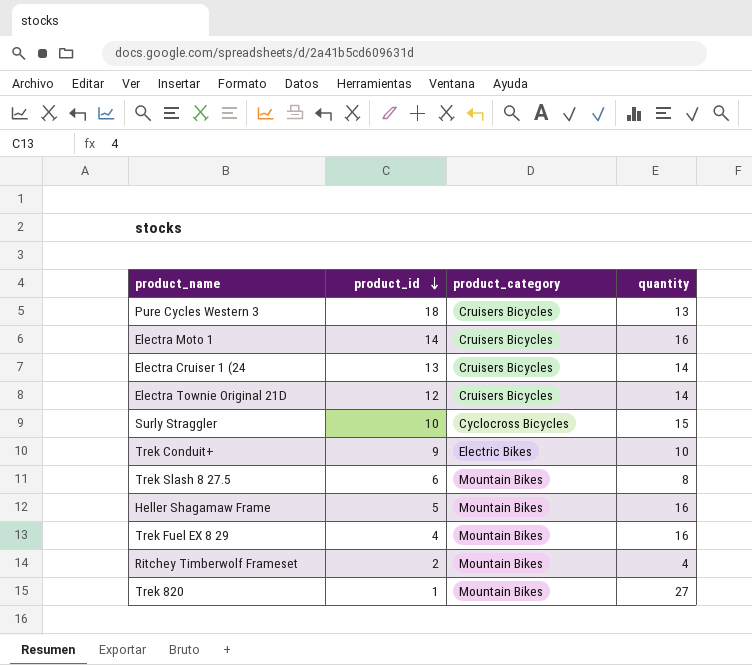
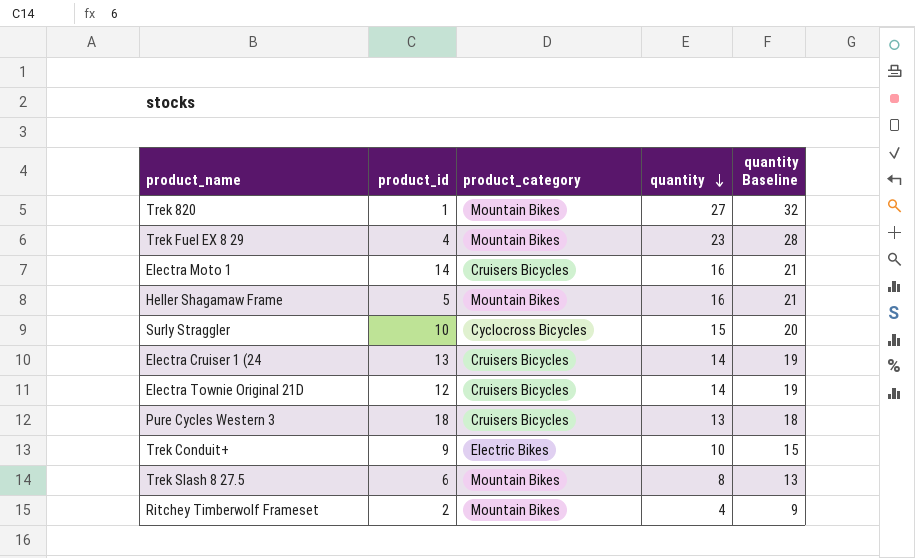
row order: product_id descending -> quantity descending
column quantity Baseline | formula: none -> [quantity] + 5
Trek Fuel EX 8 29 | quantity: 16 -> 23

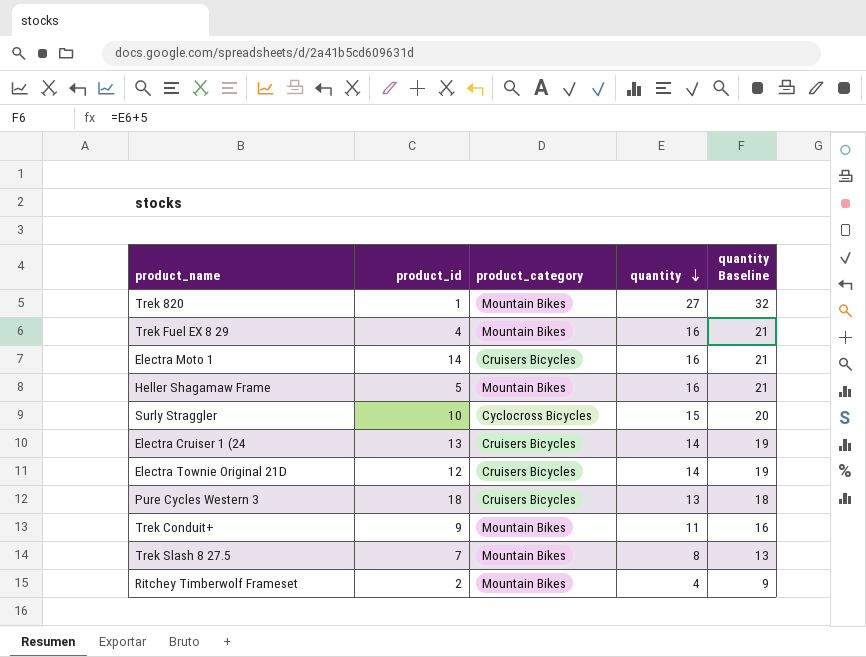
Trek Fuel EX 8 29 | quantity: 23 -> 16
Trek Fuel EX 8 29 | quantity Baseline: 28 -> 21
Trek Conduit+ | product_category: Electric Bikes -> Mountain Bikes
Trek Conduit+ | quantity: 10 -> 11
Trek Conduit+ | quantity Baseline: 15 -> 16
Trek Slash 8 27.5 | product_id: 6 -> 7

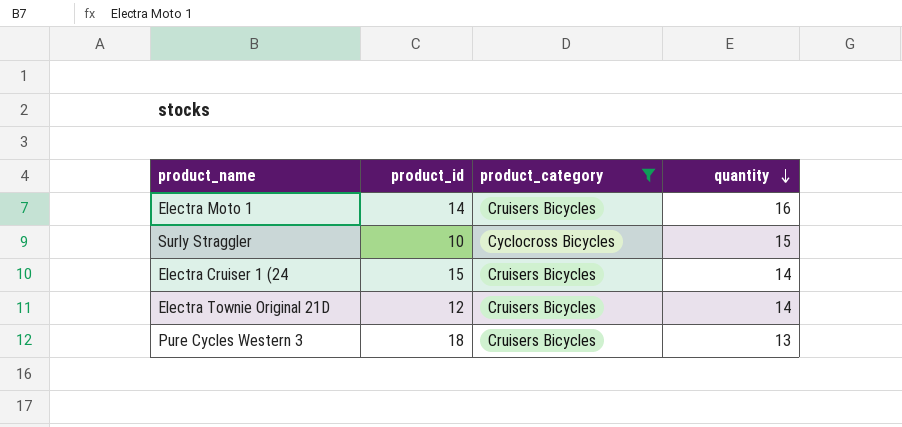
filter: none -> product_category != Mountain Bikes
column quantity Baseline | formula: [quantity] + 5 -> none
Electra Cruiser 1 (24 | product_id: 13 -> 15

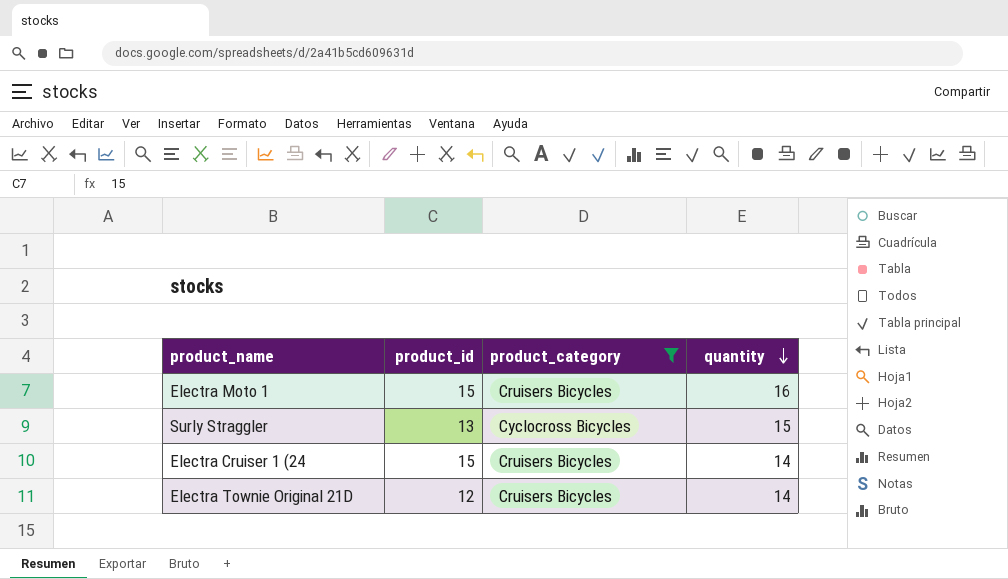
row Pure Cycles Western 3: 18 | Cruisers Bicycles | 13 -> none
Electra Moto 1 | product_id: 14 -> 15
Surly Straggler | product_id: 10 -> 13

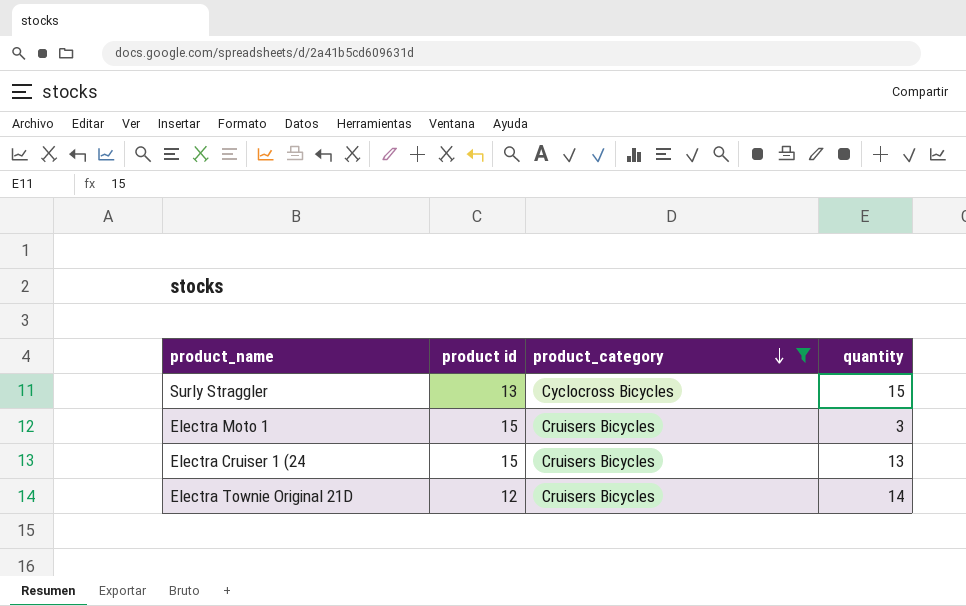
row order: quantity descending -> product_category descending
column name: product_id -> product id
Electra Moto 1 | quantity: 16 -> 3
Electra Cruiser 1 (24 | quantity: 14 -> 13

